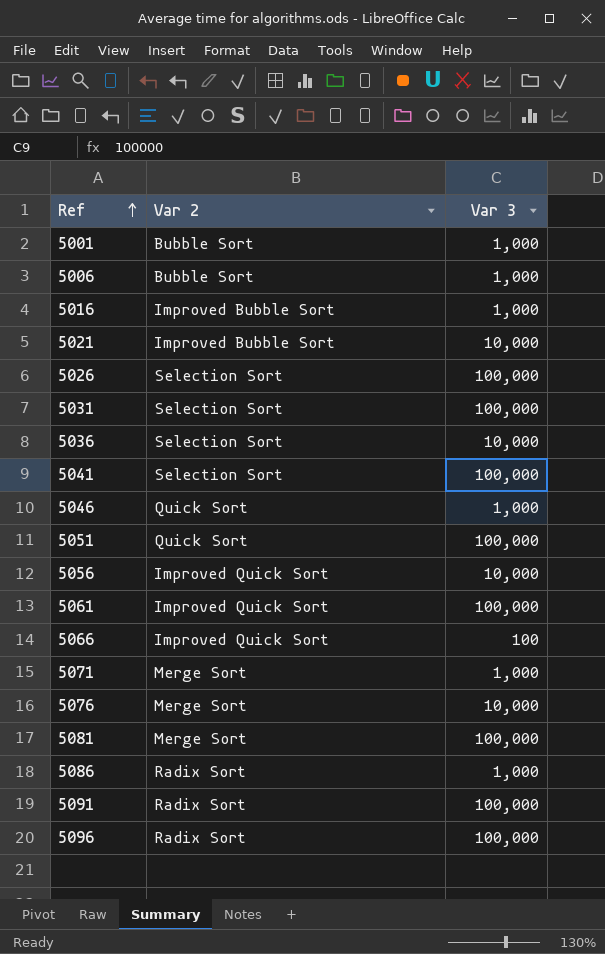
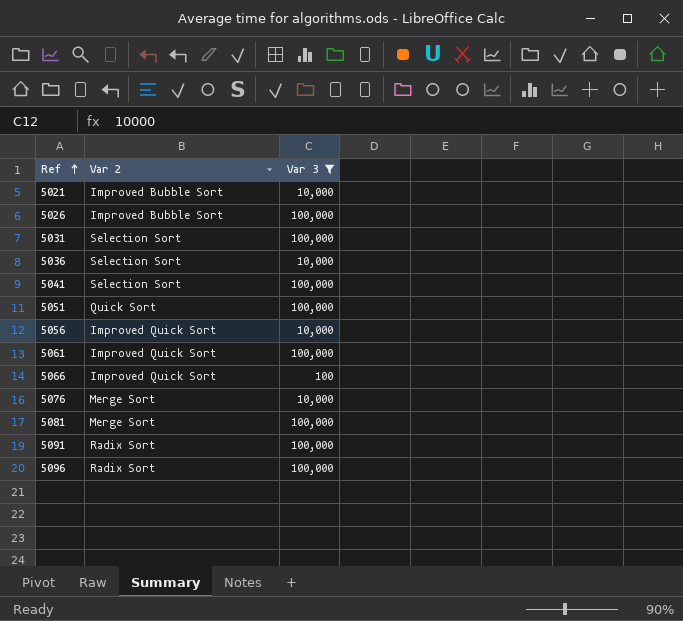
filter: none -> Var 3 != 1,000
5026 | Var 2: Selection Sort -> Improved Bubble Sort

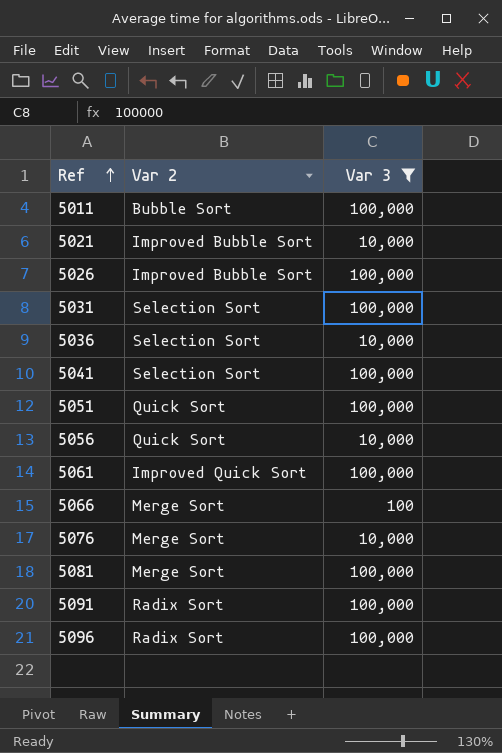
row 5011: none -> Bubble Sort | 100,000
5056 | Var 2: Improved Quick Sort -> Quick Sort
5066 | Var 2: Improved Quick Sort -> Merge Sort

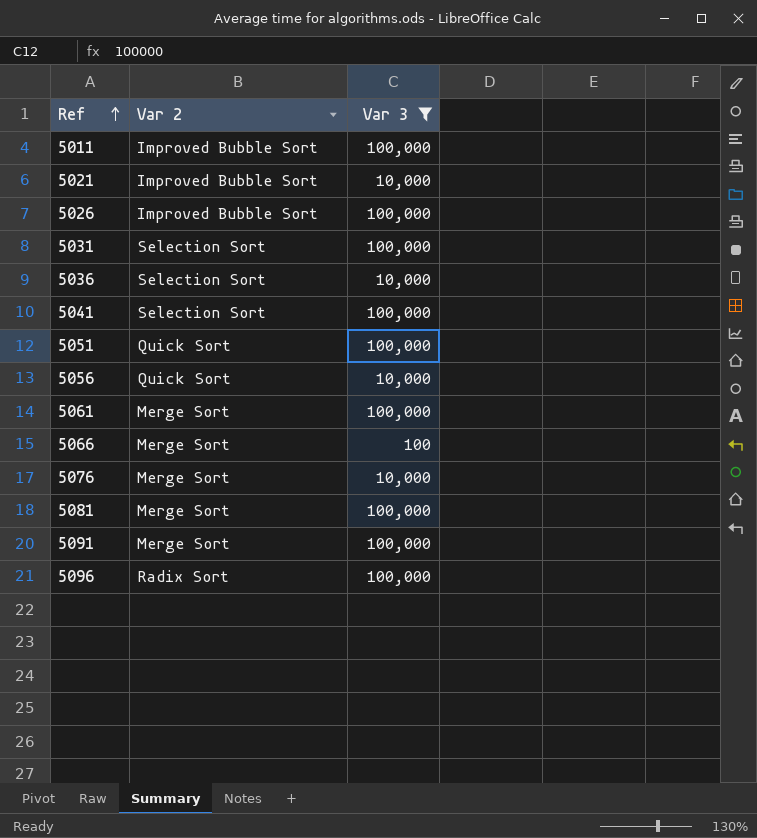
5011 | Var 2: Bubble Sort -> Improved Bubble Sort
5061 | Var 2: Improved Quick Sort -> Merge Sort
5091 | Var 2: Radix Sort -> Merge Sort

